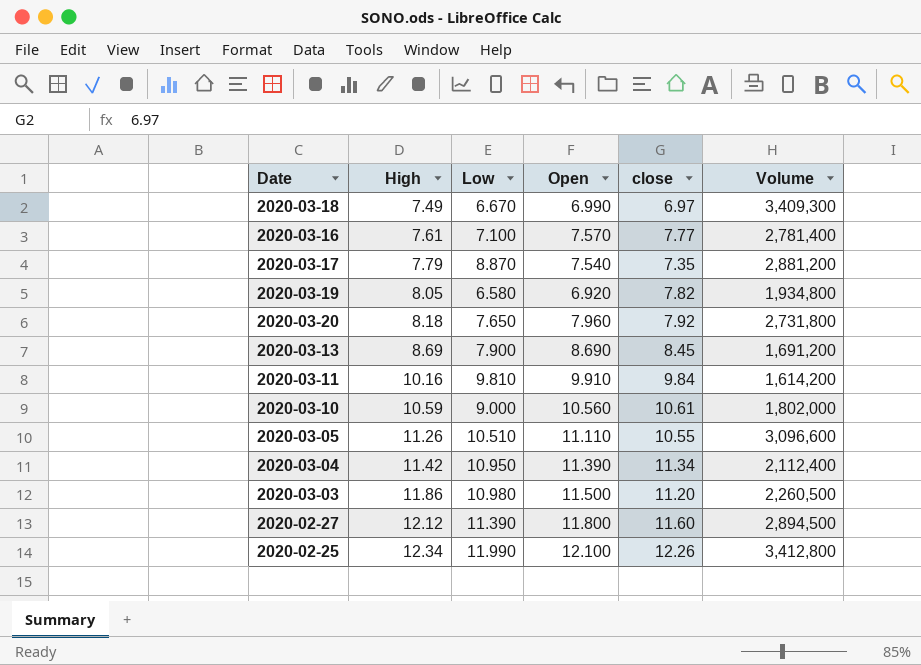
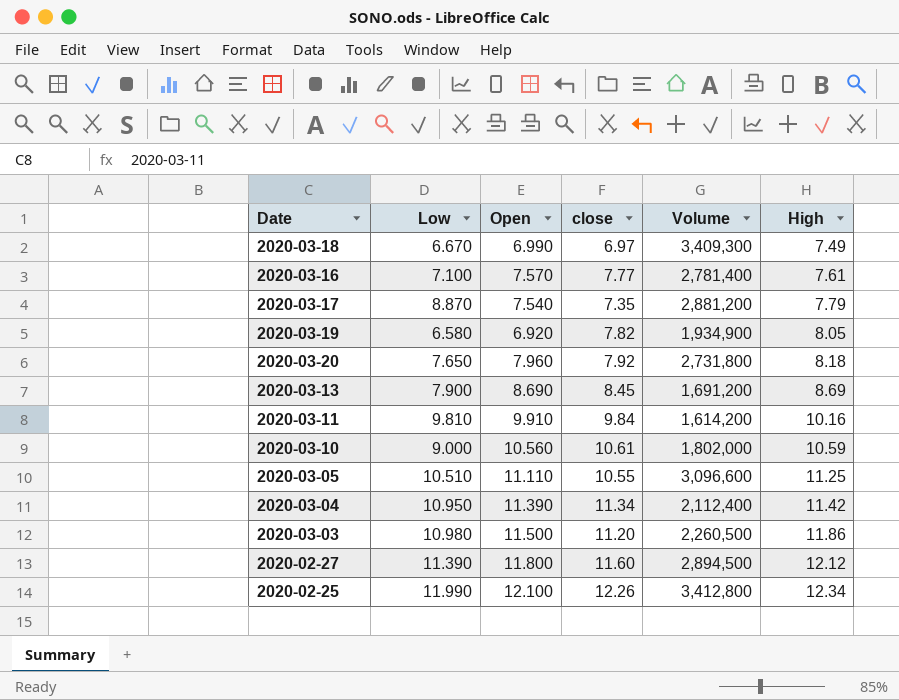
column High | position: 2 -> 6
2020-03-19 | Volume: 1,934,800 -> 1,934,900
2020-03-05 | High: 11.26 -> 11.25

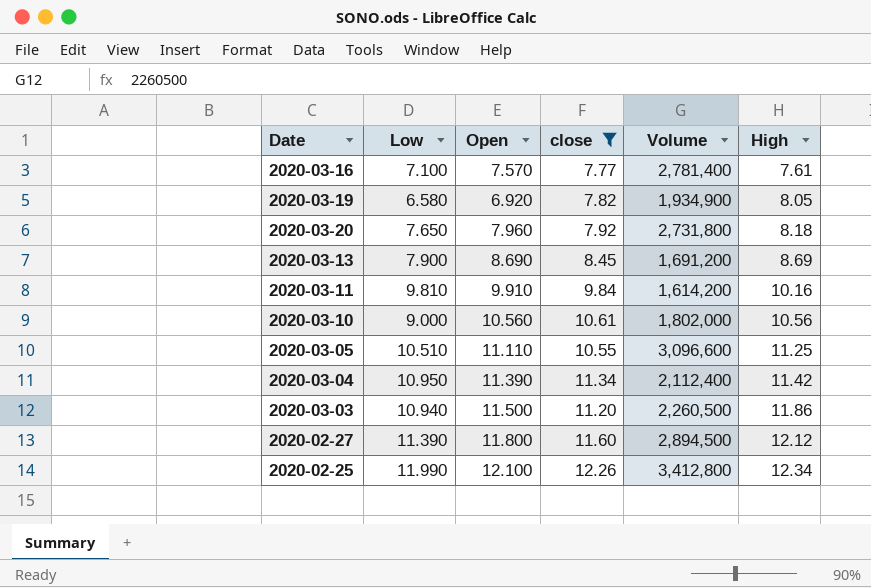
filter: none -> close >= 7.77
2020-03-10 | High: 10.59 -> 10.56
2020-03-03 | Low: 10.980 -> 10.940

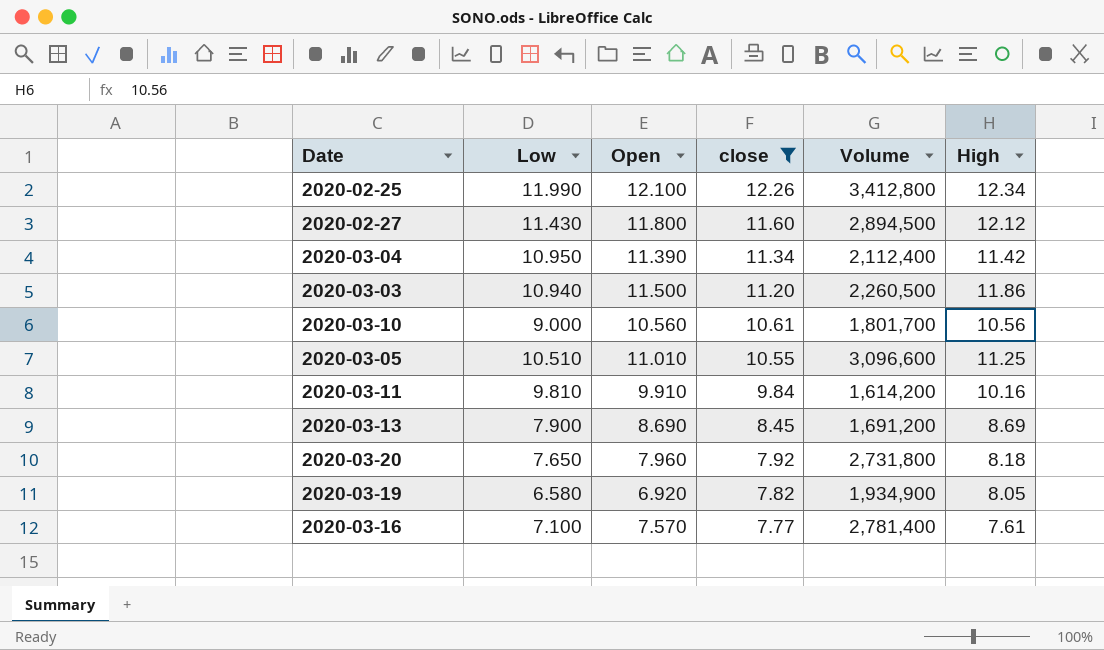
row order: High ascending -> close descending
2020-02-27 | Low: 11.390 -> 11.430
2020-03-10 | Volume: 1,802,000 -> 1,801,700
2020-03-05 | Open: 11.110 -> 11.010

